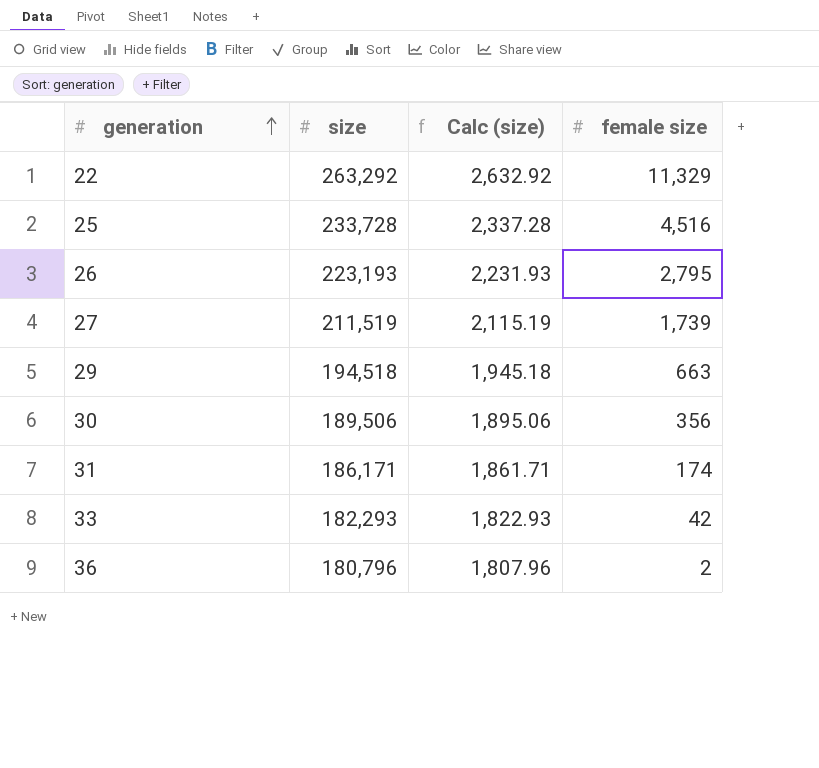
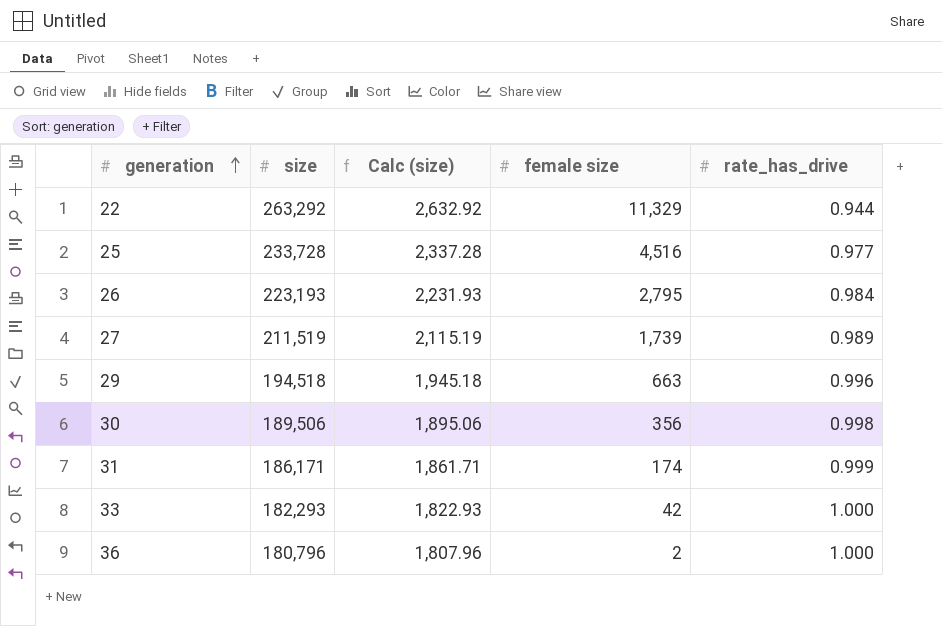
column rate_has_drive | position: none -> 5

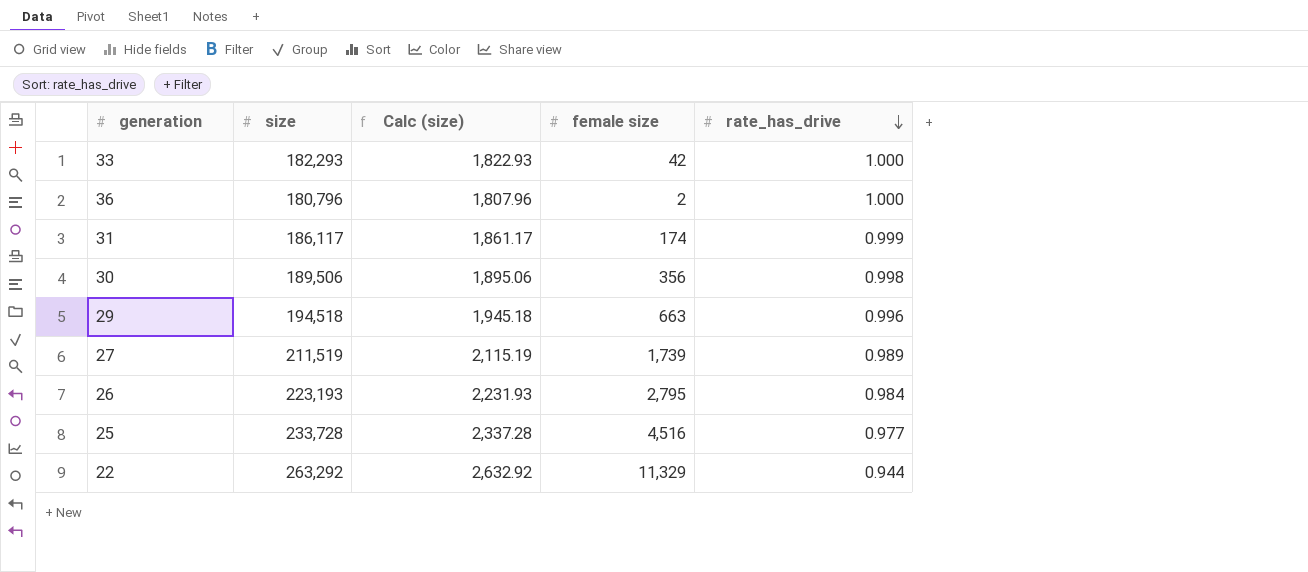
row order: generation ascending -> rate_has_drive descending
31 | size: 186,171 -> 186,117
31 | Calc (size): 1,861.71 -> 1,861.17

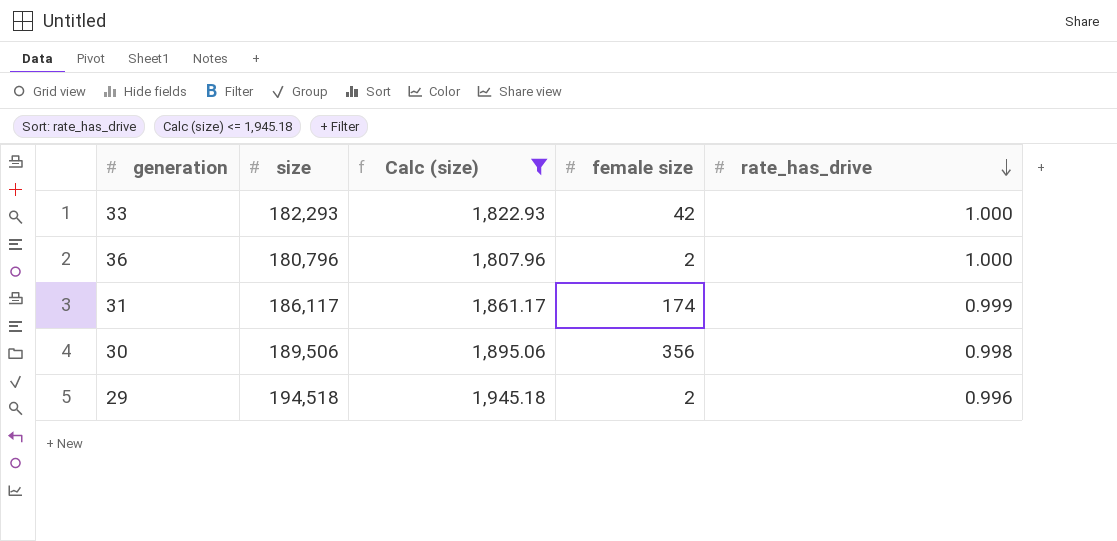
filter: none -> Calc (size) <= 1,945.18
29 | female size: 663 -> 2

